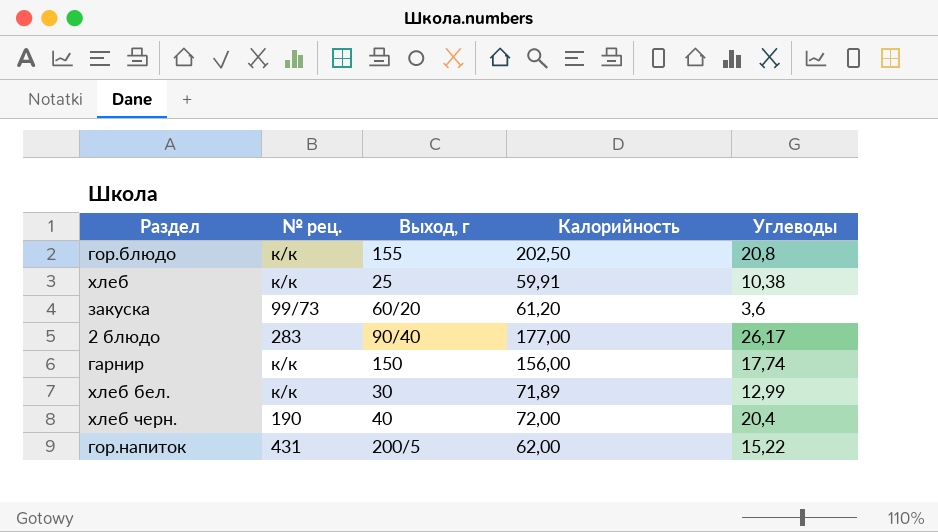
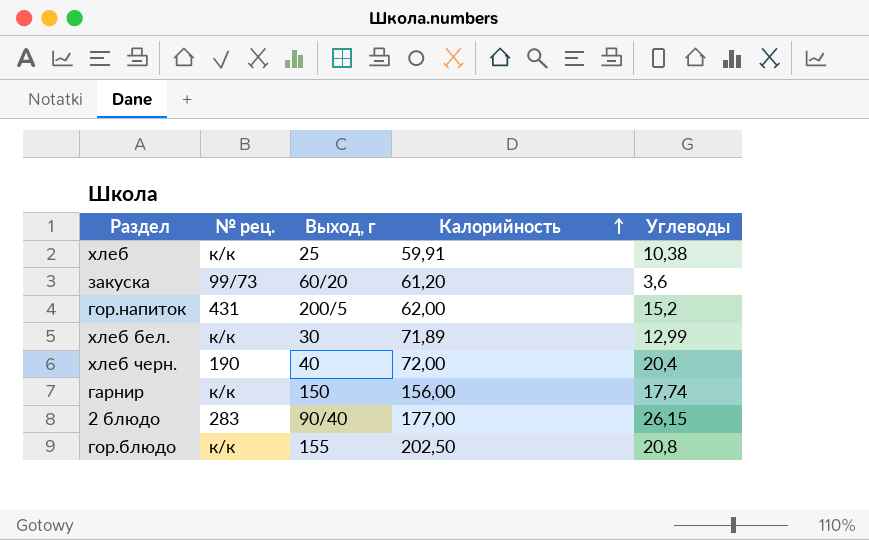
row order: none -> Калорийность ascending
гор.напиток | Углеводы: 15,22 -> 15,2
2 блюдо | Углеводы: 26,17 -> 26,15

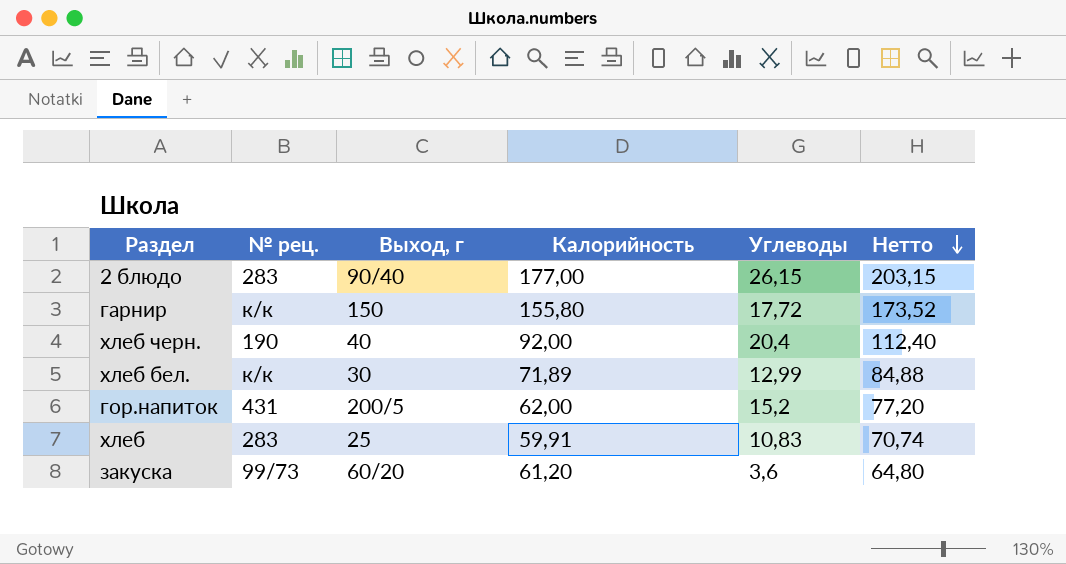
row order: Калорийность ascending -> Нетто descending
column Нетто | formula: none -> [Калорийность] + [Углеводы]
row гор.блюдо: к/к | 155 | 202,50 | 20,8 -> none
гарнир | Калорийность: 156,00 -> 155,80
гарнир | Углеводы: 17,74 -> 17,72
хлеб черн. | Калорийность: 72,00 -> 92,00
хлеб | № рец.: к/к -> 283
хлеб | Углеводы: 10,38 -> 10,83

